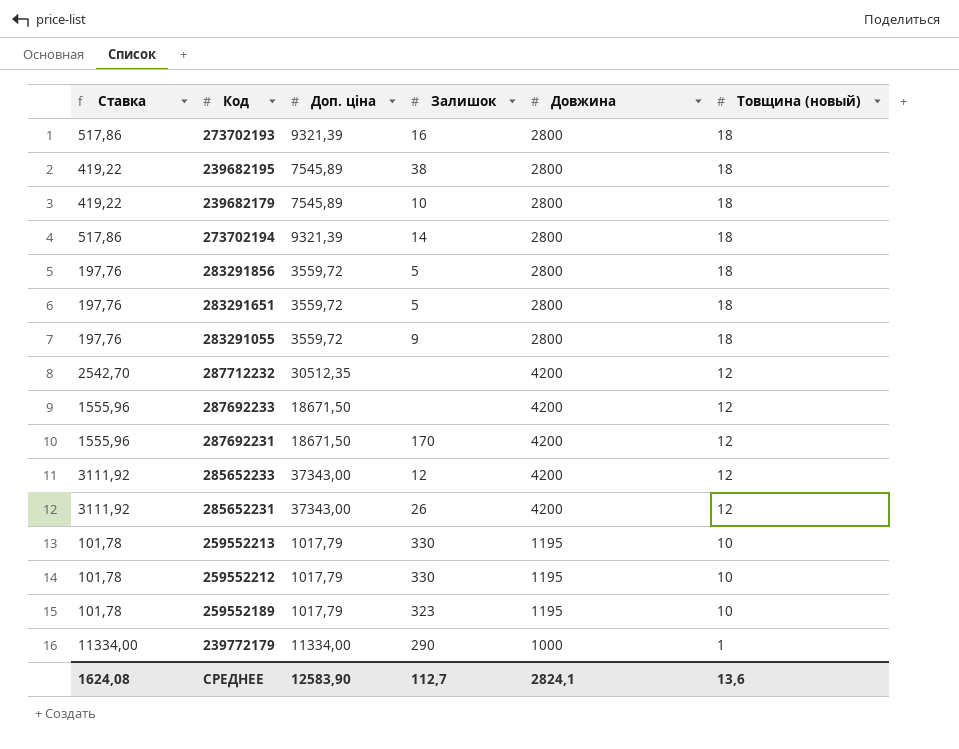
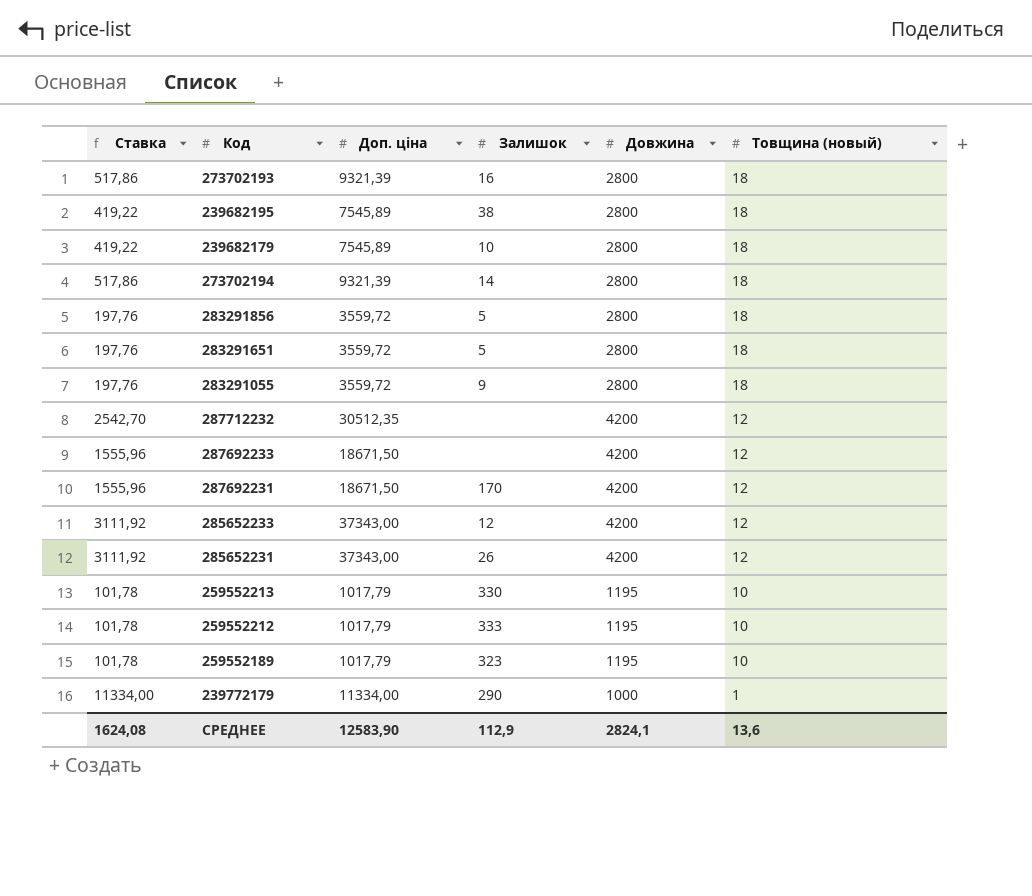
259552212 | Залишок: 330 -> 333
СРЕДНЕЕ | Залишок: 112,7 -> 112,9

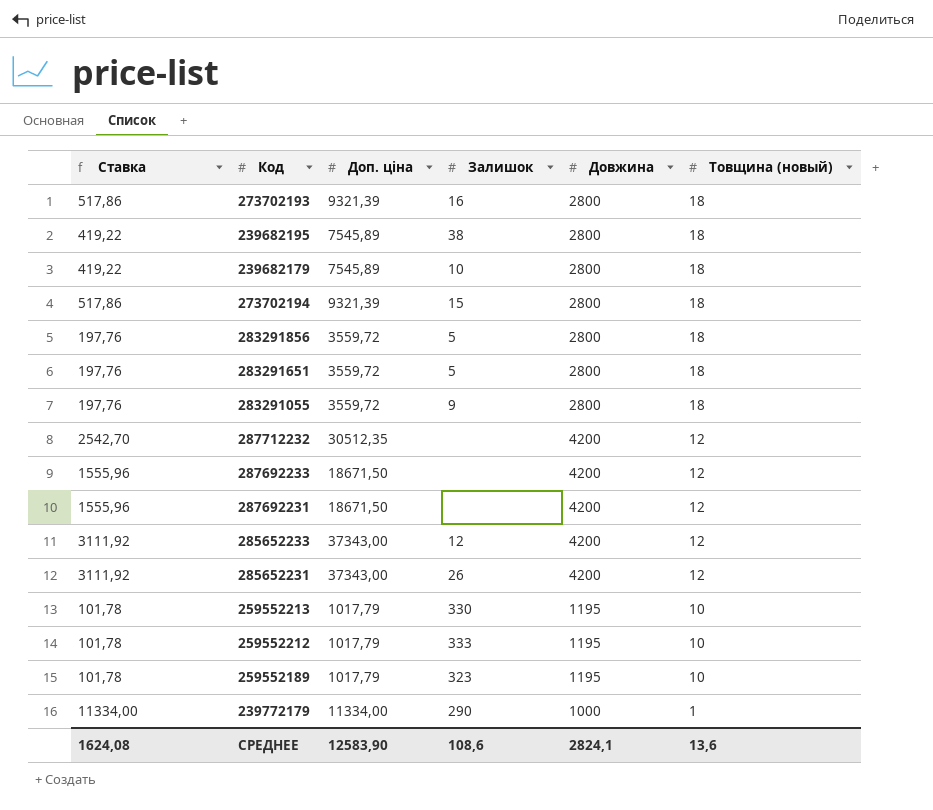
273702194 | Залишок: 14 -> 15
287692231 | Залишок: 170 -> none
СРЕДНЕЕ | Залишок: 112,9 -> 108,6

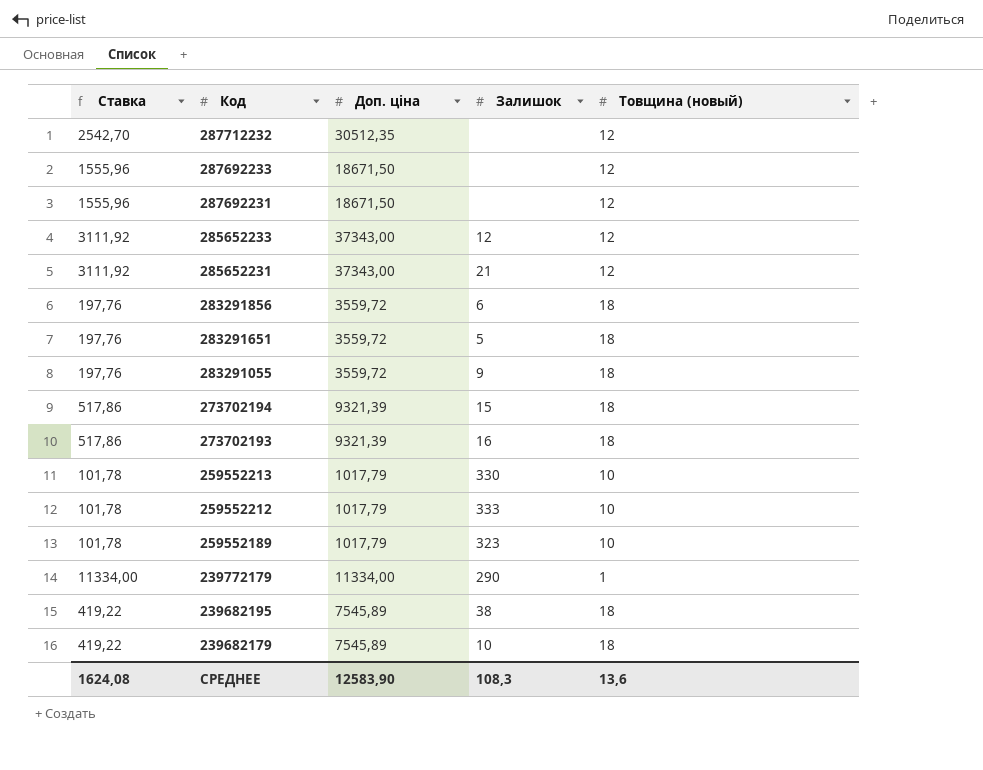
row order: Товщина (новый) descending -> Код descending
column Довжина | position: 5 -> none
285652231 | Залишок: 26 -> 21
283291856 | Залишок: 5 -> 6
СРЕДНЕЕ | Залишок: 108,6 -> 108,3

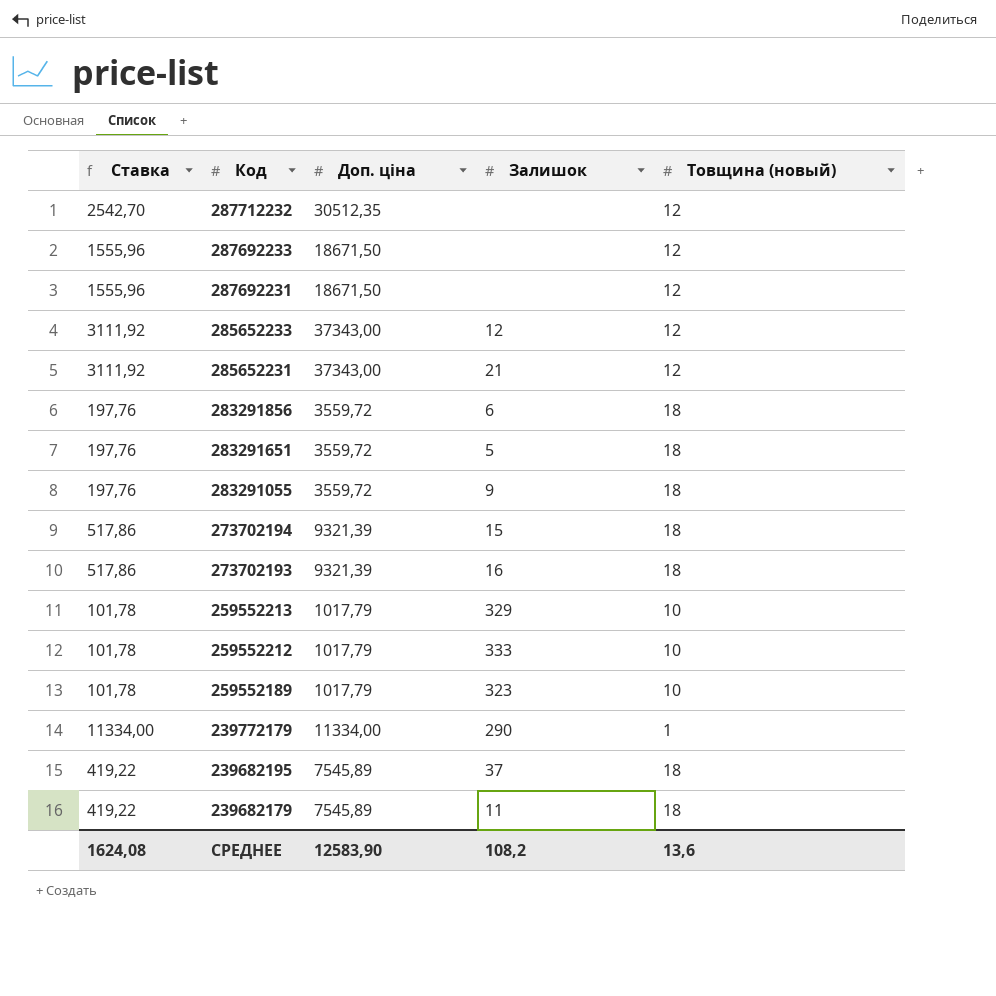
259552213 | Залишок: 330 -> 329
239682195 | Залишок: 38 -> 37
239682179 | Залишок: 10 -> 11
СРЕДНЕЕ | Залишок: 108,3 -> 108,2

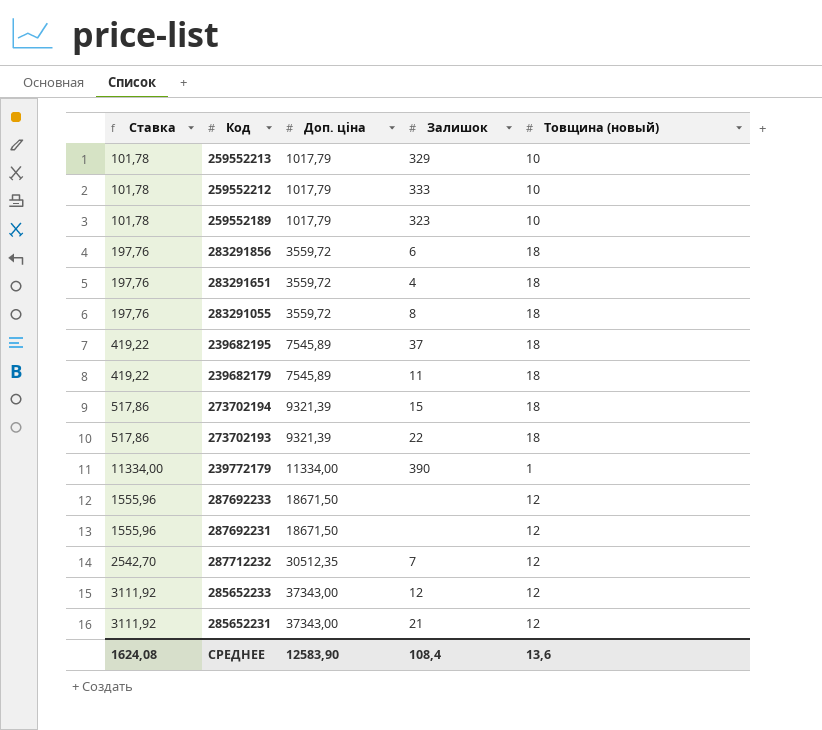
row order: Код descending -> Доп. ціна ascending
283291651 | Залишок: 5 -> 4
283291055 | Залишок: 9 -> 8
273702193 | Залишок: 16 -> 22
239772179 | Залишок: 290 -> 390
287712232 | Залишок: none -> 7
СРЕДНЕЕ | Залишок: 108,2 -> 108,4

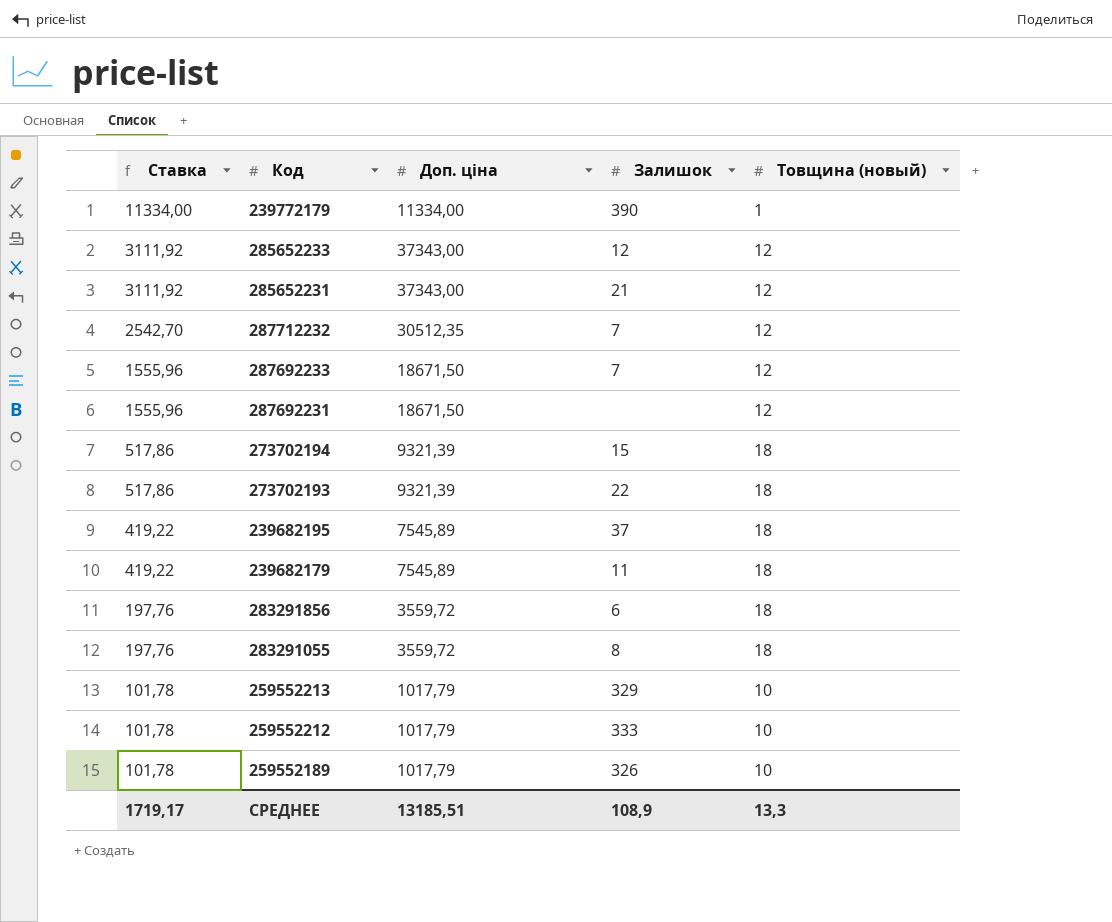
row order: Доп. ціна ascending -> Ставка descending
row 283291651: 197,76 | 3559,72 | 4 | 18 -> none
287692233 | Залишок: none -> 7
259552189 | Залишок: 323 -> 326
СРЕДНЕЕ | Ставка: 1624,08 -> 1719,17
СРЕДНЕЕ | Доп. ціна: 12583,90 -> 13185,51
СРЕДНЕЕ | Залишок: 108,4 -> 108,9
СРЕДНЕЕ | Товщина (новый): 13,6 -> 13,3

